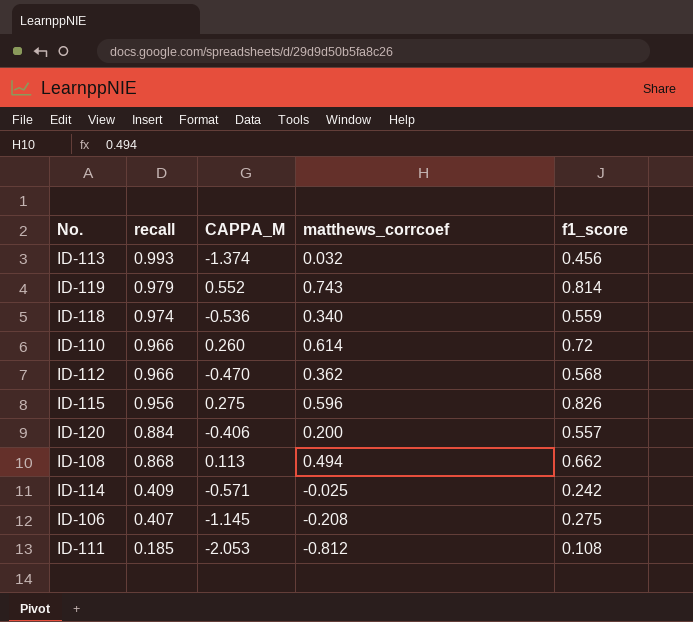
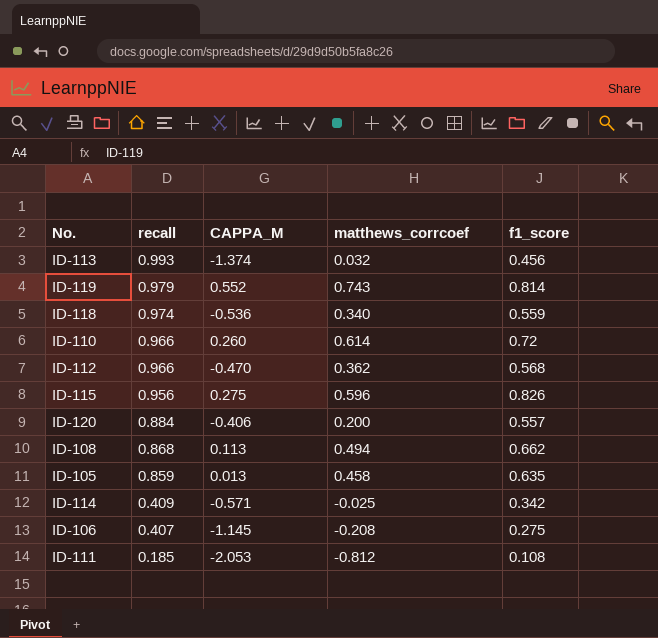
row ID-105: none -> 0.859 | 0.013 | 0.458 | 0.635
ID-114 | f1_score: 0.242 -> 0.342

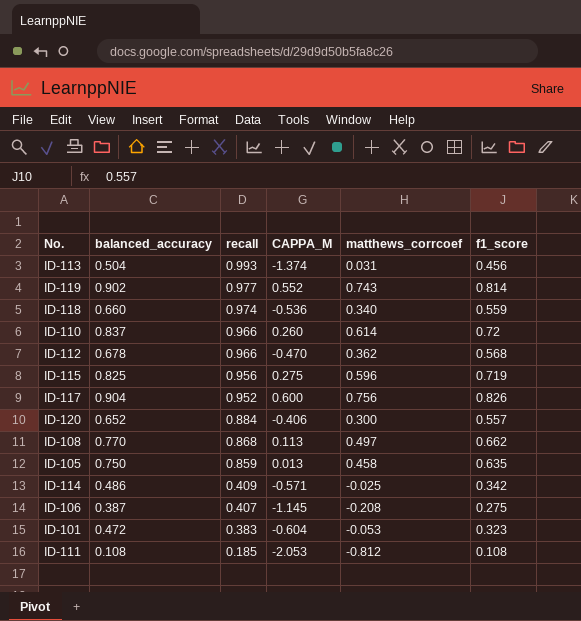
column balanced_accuracy | position: none -> 2
ID-113 | matthews_corrcoef: 0.032 -> 0.031
ID-119 | recall: 0.979 -> 0.977
ID-115 | f1_score: 0.826 -> 0.719
row ID-117: none -> 0.904 | 0.952 | 0.600 | 0.756 | 0.826
ID-120 | matthews_corrcoef: 0.200 -> 0.300
ID-108 | matthews_corrcoef: 0.494 -> 0.497
row ID-101: none -> 0.472 | 0.383 | -0.604 | -0.053 | 0.323

